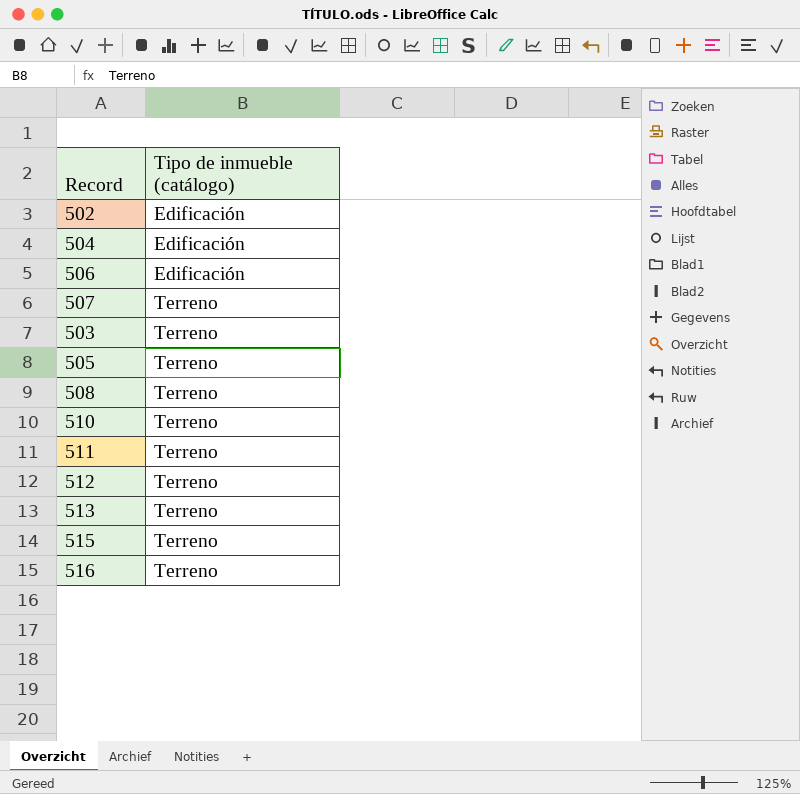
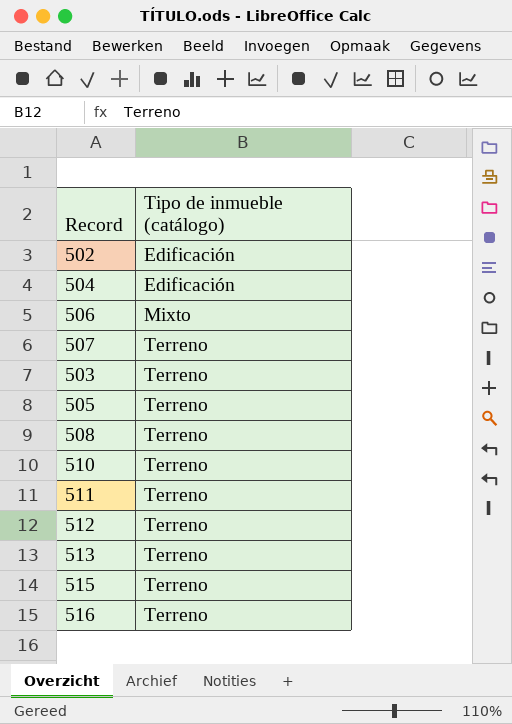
506 | Tipo de inmueble (catálogo): Edificación -> Mixto

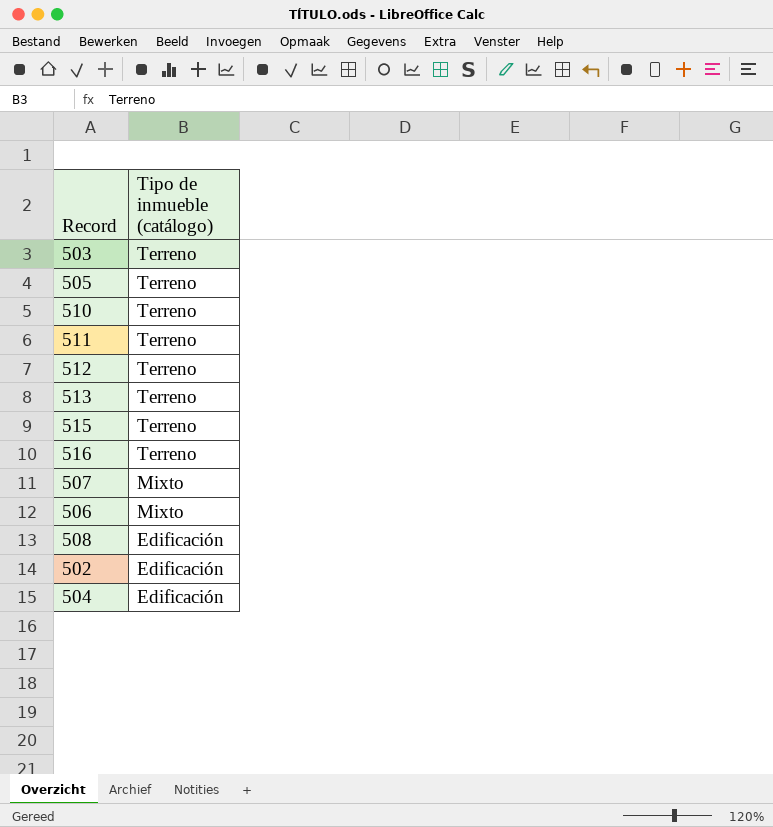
row order: Tipo de inmueble (catálogo) ascending -> Tipo de inmueble (catálogo) descending
507 | Tipo de inmueble (catálogo): Terreno -> Mixto
508 | Tipo de inmueble (catálogo): Terreno -> Edificación

